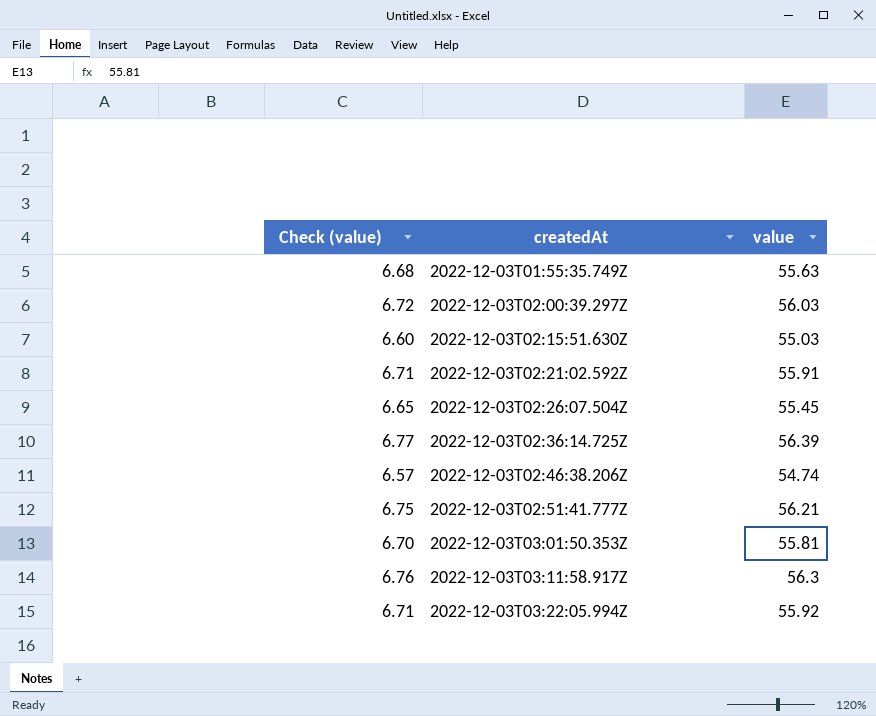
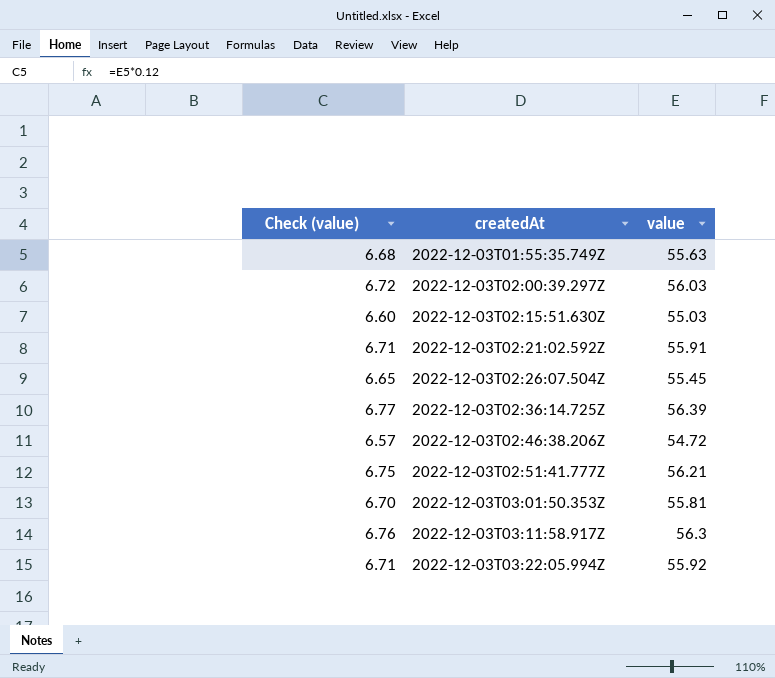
2022-12-03T02:46:38.206Z | value: 54.74 -> 54.72

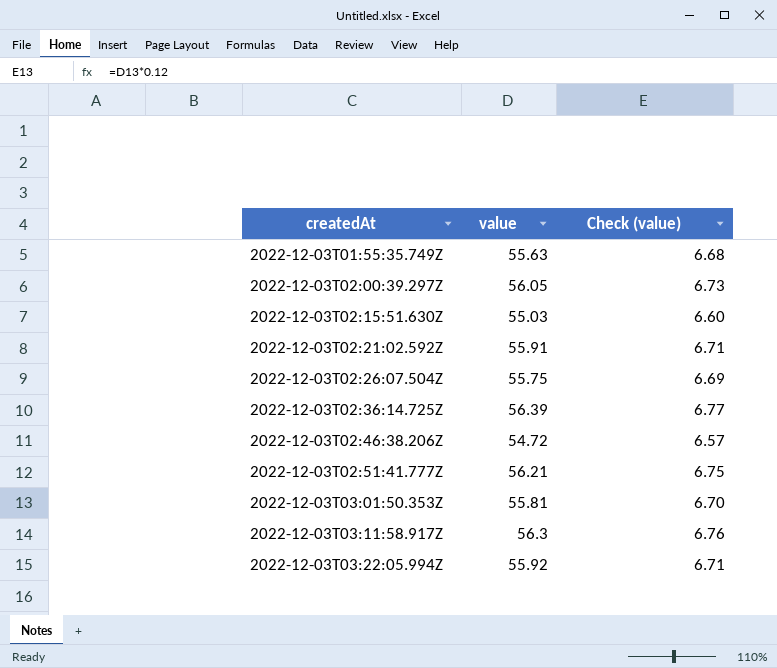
column Check (value) | position: 1 -> 3
2022-12-03T02:00:39.297Z | value: 56.03 -> 56.05
2022-12-03T02:00:39.297Z | Check (value): 6.72 -> 6.73
2022-12-03T02:26:07.504Z | value: 55.45 -> 55.75
2022-12-03T02:26:07.504Z | Check (value): 6.65 -> 6.69

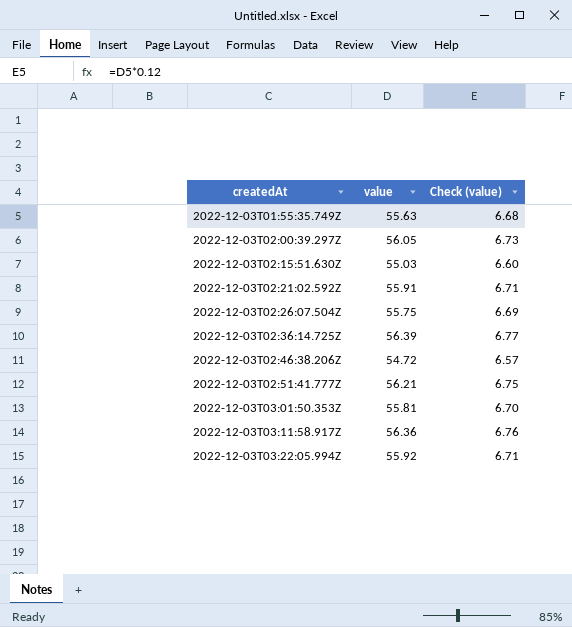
2022-12-03T03:11:58.917Z | value: 56.3 -> 56.36

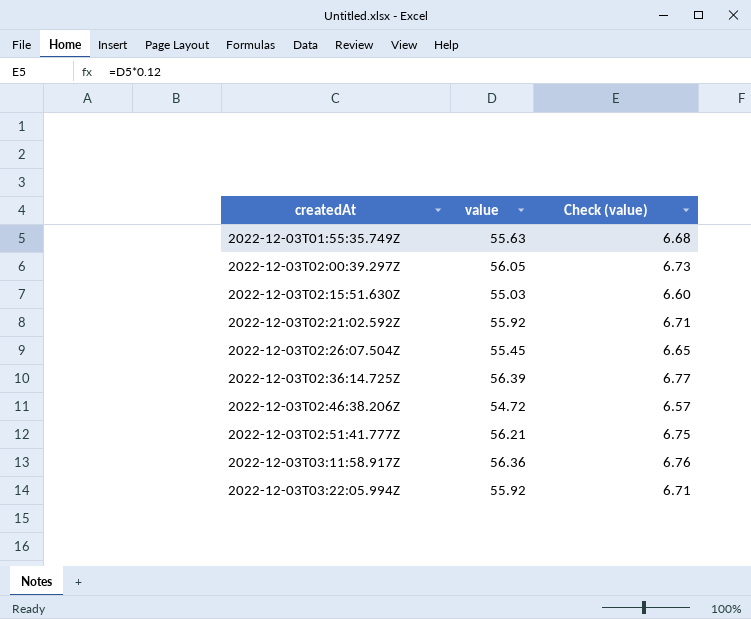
row 2022-12-03T03:01:50.353Z: 55.81 | 6.70 -> none
2022-12-03T02:21:02.592Z | value: 55.91 -> 55.92
2022-12-03T02:26:07.504Z | value: 55.75 -> 55.45
2022-12-03T02:26:07.504Z | Check (value): 6.69 -> 6.65

